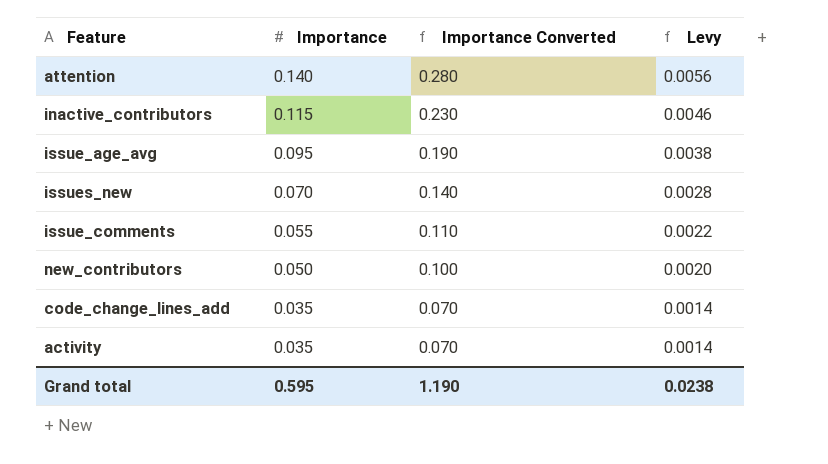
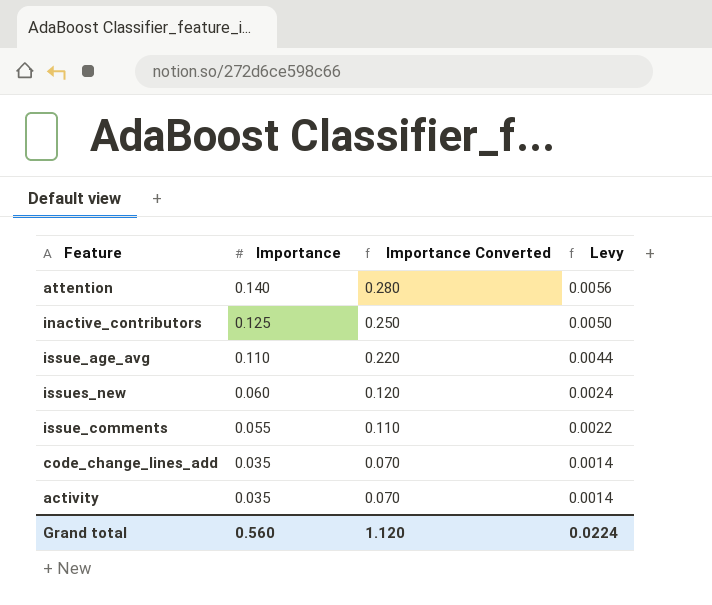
row new_contributors: 0.050 | 0.100 | 0.0020 -> none
inactive_contributors | Importance: 0.115 -> 0.125
inactive_contributors | Importance Converted: 0.230 -> 0.250
inactive_contributors | Levy: 0.0046 -> 0.0050
issue_age_avg | Importance: 0.095 -> 0.110
issue_age_avg | Importance Converted: 0.190 -> 0.220
issue_age_avg | Levy: 0.0038 -> 0.0044
issues_new | Importance: 0.070 -> 0.060
issues_new | Importance Converted: 0.140 -> 0.120
issues_new | Levy: 0.0028 -> 0.0024
Grand total | Importance: 0.595 -> 0.560
Grand total | Importance Converted: 1.190 -> 1.120
Grand total | Levy: 0.0238 -> 0.0224

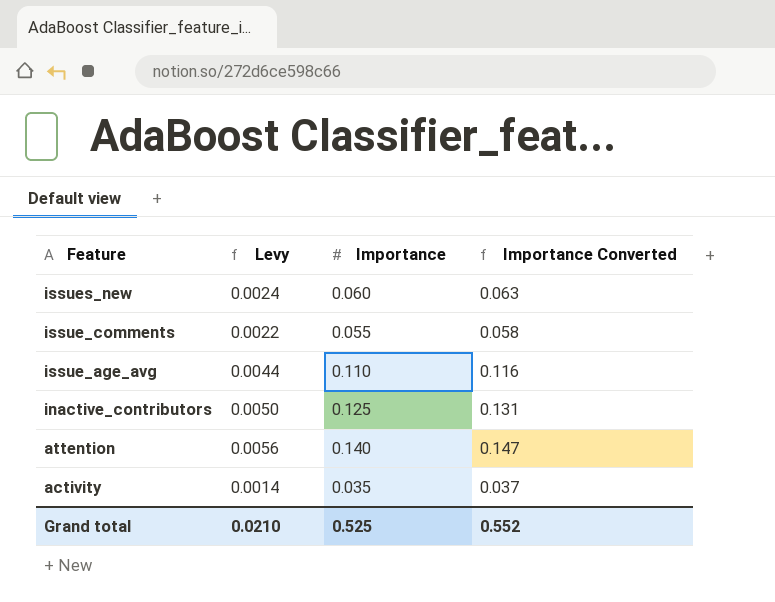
row order: Importance descending -> Feature descending
column Levy | position: 4 -> 2
column Importance Converted | formula: [Importance] * 2 -> [Importance] * 1.05
row code_change_lines_add: 0.035 | 0.070 | 0.0014 -> none
Grand total | Levy: 0.0224 -> 0.0210
Grand total | Importance: 0.560 -> 0.525
Grand total | Importance Converted: 1.120 -> 0.552

